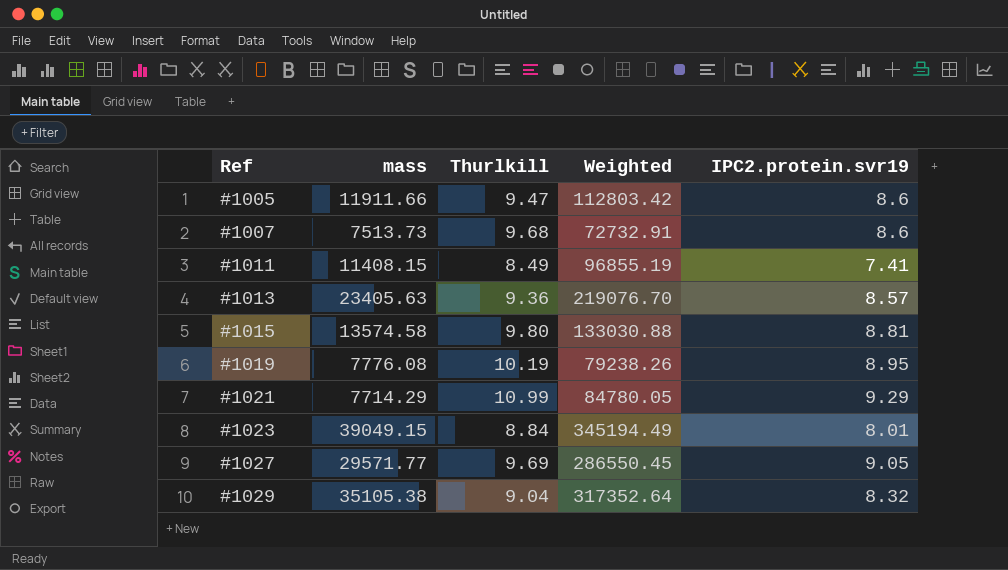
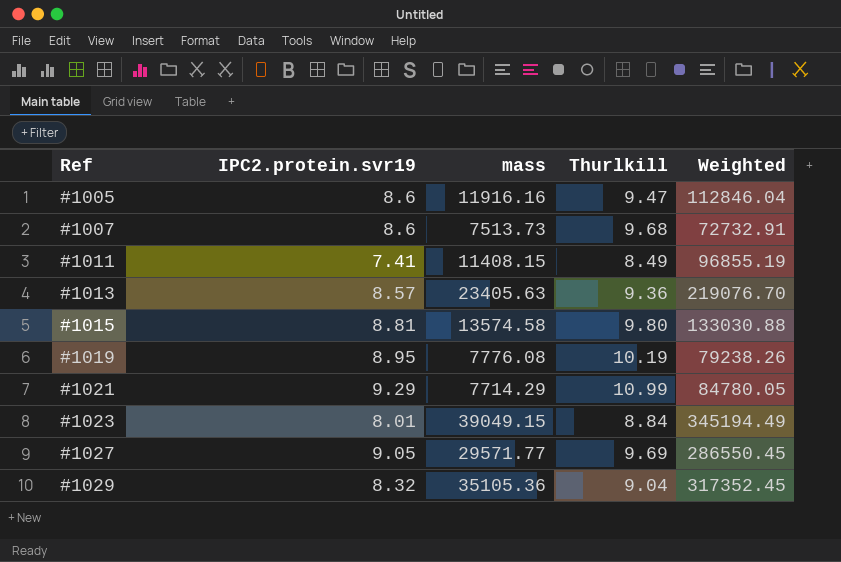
column IPC2.protein.svr19 | position: 5 -> 2
#1005 | mass: 11911.66 -> 11916.16
#1005 | Weighted: 112803.42 -> 112846.04
#1029 | mass: 35105.38 -> 35105.36
#1029 | Weighted: 317352.64 -> 317352.45

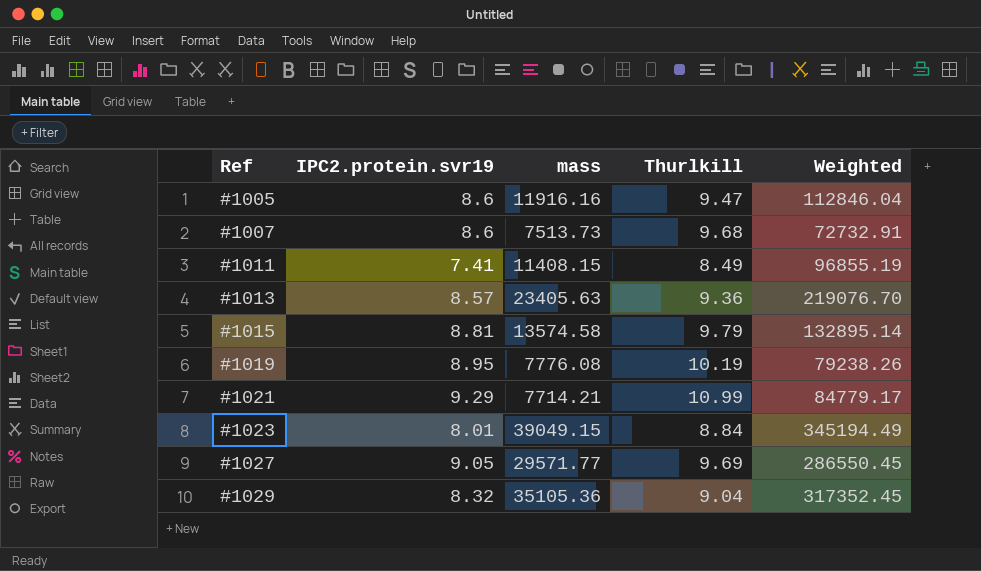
#1015 | Thurlkill: 9.80 -> 9.79
#1015 | Weighted: 133030.88 -> 132895.14
#1021 | mass: 7714.29 -> 7714.21
#1021 | Weighted: 84780.05 -> 84779.17

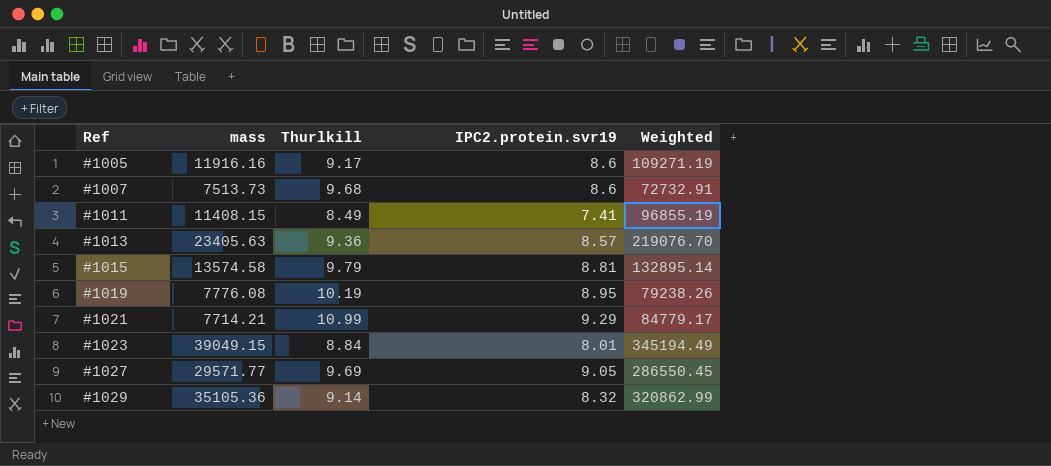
column IPC2.protein.svr19 | position: 2 -> 4
#1005 | Thurlkill: 9.47 -> 9.17
#1005 | Weighted: 112846.04 -> 109271.19
#1029 | Thurlkill: 9.04 -> 9.14
#1029 | Weighted: 317352.45 -> 320862.99

